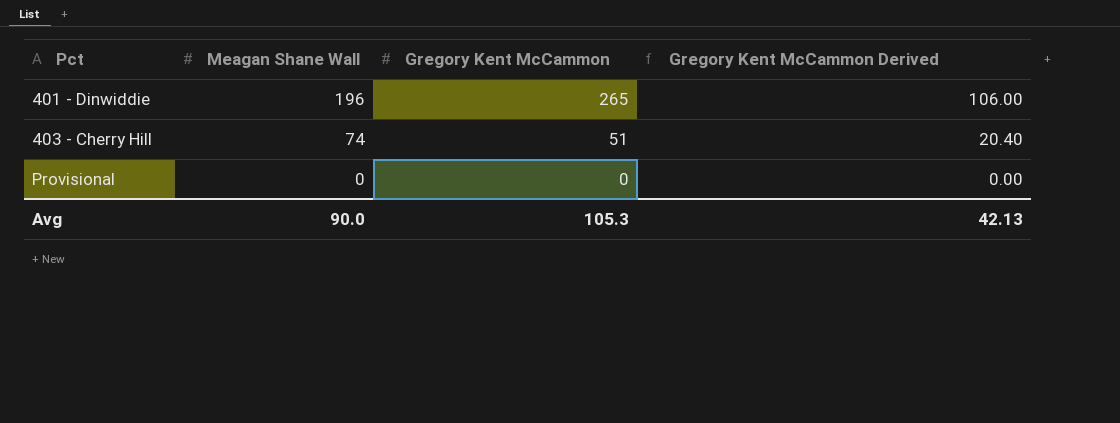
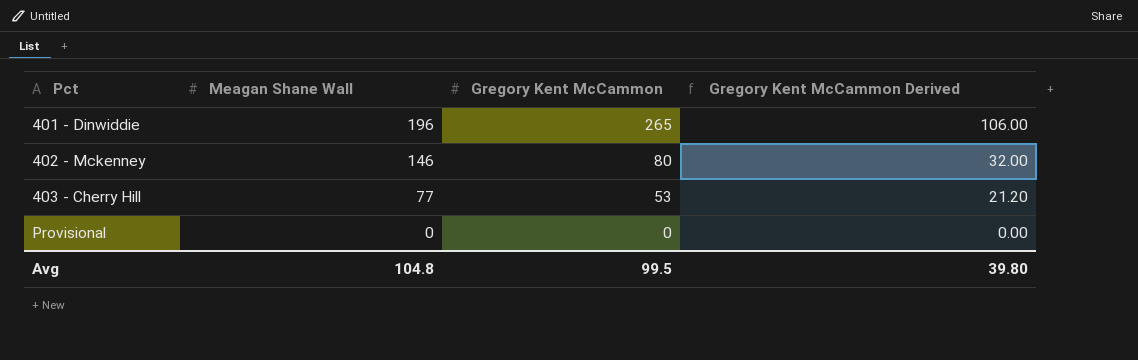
row 402 - Mckenney: none -> 146 | 80 | 32.00
403 - Cherry Hill | Meagan Shane Wall: 74 -> 77
403 - Cherry Hill | Gregory Kent McCammon: 51 -> 53
403 - Cherry Hill | Gregory Kent McCammon Derived: 20.40 -> 21.20
Avg | Meagan Shane Wall: 90.0 -> 104.8
Avg | Gregory Kent McCammon: 105.3 -> 99.5
Avg | Gregory Kent McCammon Derived: 42.13 -> 39.80

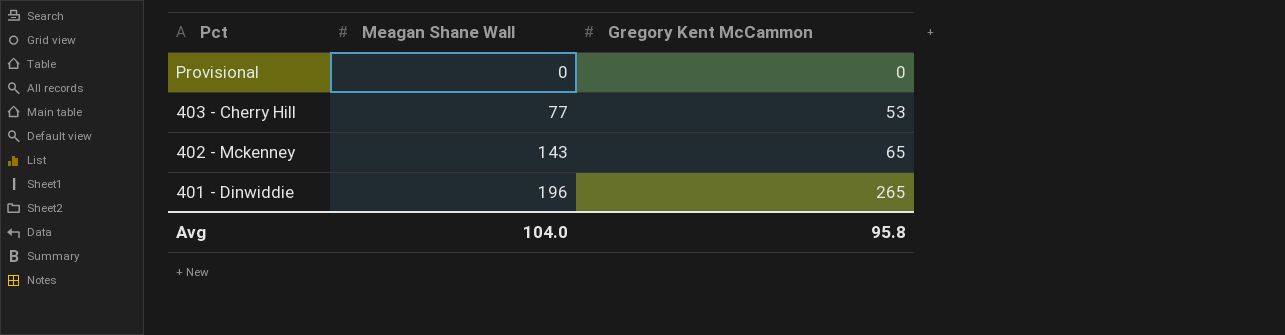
row order: Pct ascending -> Pct descending
column Gregory Kent McCammon Derived | formula: [Gregory Kent McCammon] * 0.4 -> none
402 - Mckenney | Meagan Shane Wall: 146 -> 143
402 - Mckenney | Gregory Kent McCammon: 80 -> 65
Avg | Meagan Shane Wall: 104.8 -> 104.0
Avg | Gregory Kent McCammon: 99.5 -> 95.8

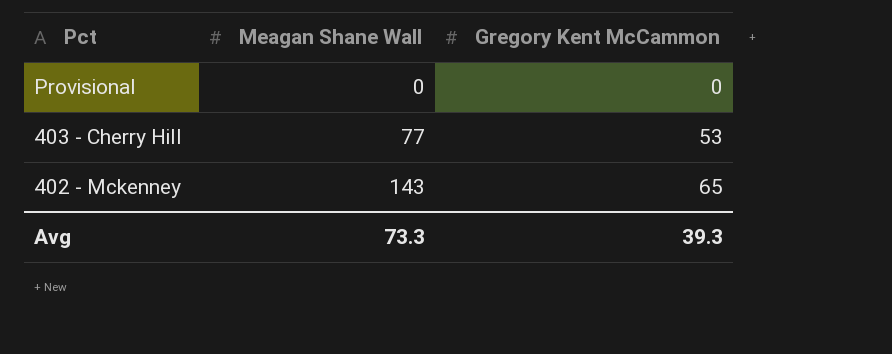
row 401 - Dinwiddie: 196 | 265 -> none
Avg | Meagan Shane Wall: 104.0 -> 73.3
Avg | Gregory Kent McCammon: 95.8 -> 39.3

